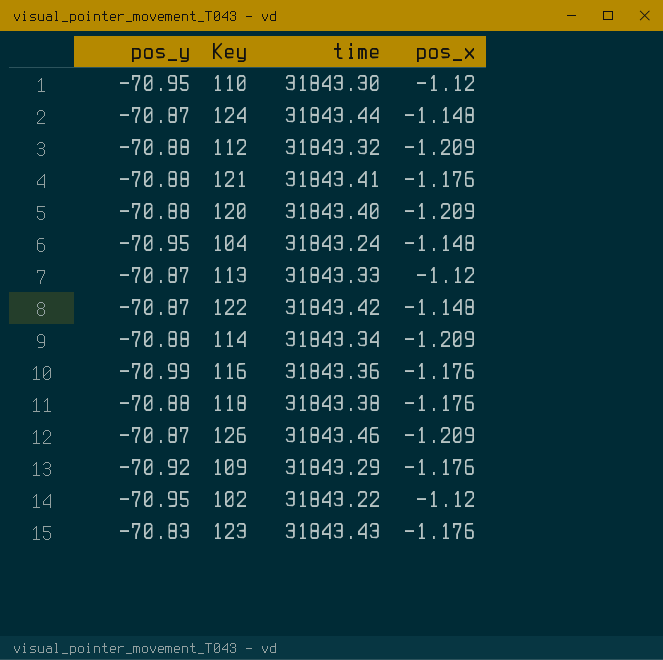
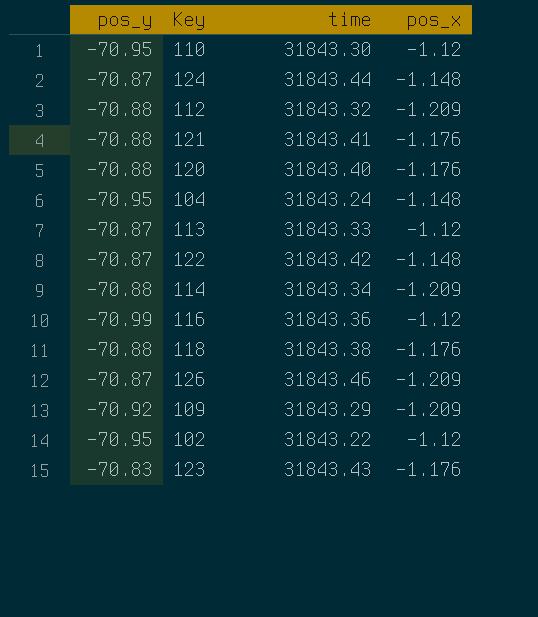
120 | pos_x: -1.209 -> -1.176
116 | pos_x: -1.176 -> -1.12
109 | pos_x: -1.176 -> -1.209

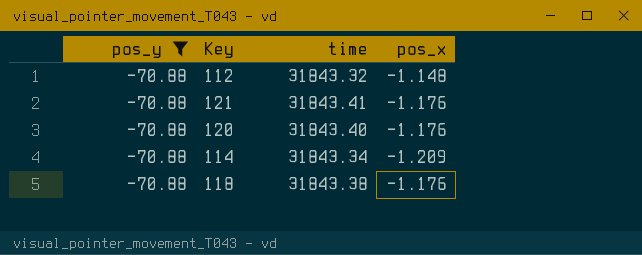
filter: none -> pos_y = -70.88
112 | pos_x: -1.209 -> -1.148

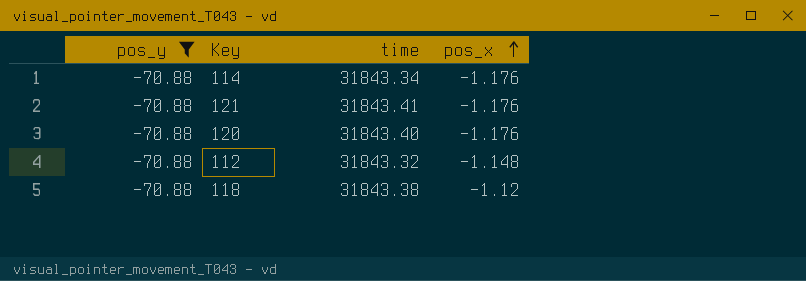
row order: none -> pos_x ascending
114 | pos_x: -1.209 -> -1.176
118 | pos_x: -1.176 -> -1.12

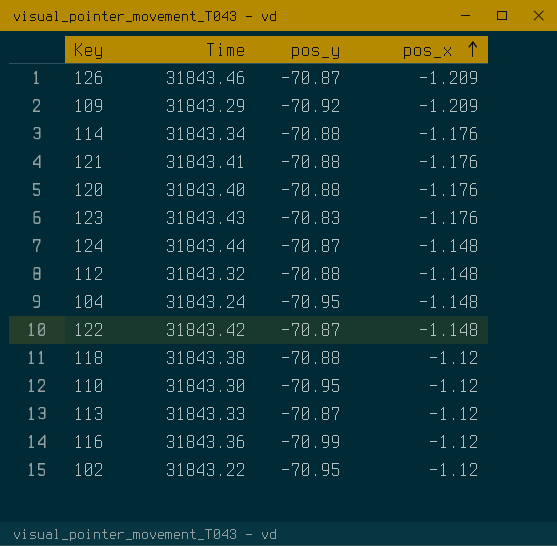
filter: pos_y = -70.88 -> none
column name: time -> Time
column pos_y | position: 1 -> 3

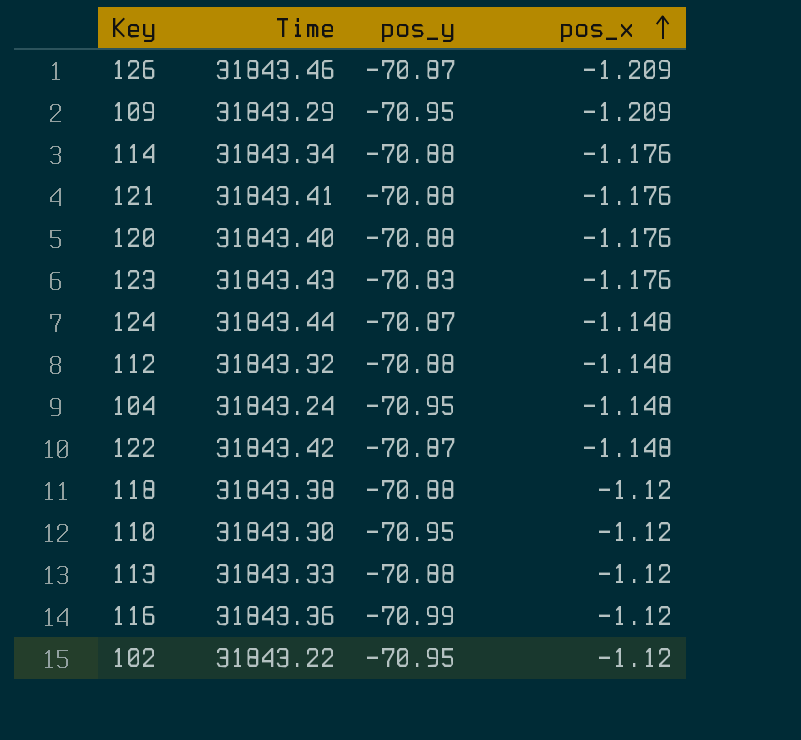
109 | pos_y: -70.92 -> -70.95
113 | pos_y: -70.87 -> -70.88

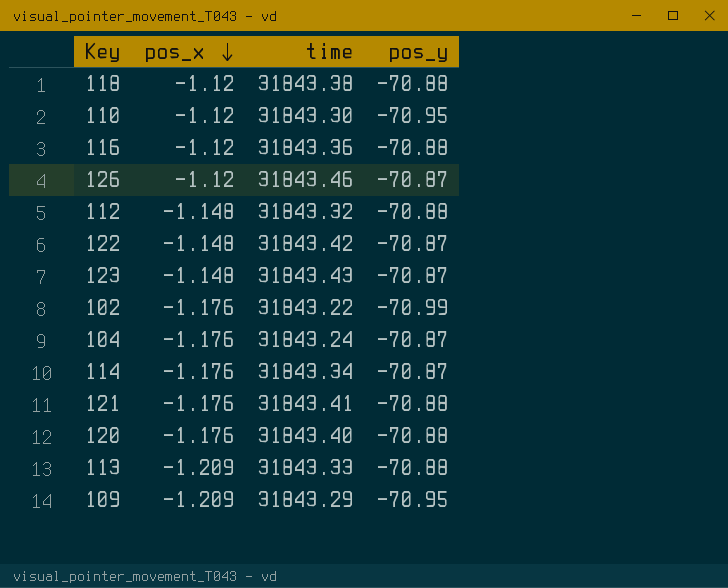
row order: pos_x ascending -> pos_x descending
column pos_x | position: 4 -> 2
column name: Time -> time
row 124: 31843.44 | -70.87 | -1.148 -> none
116 | pos_y: -70.99 -> -70.88
126 | pos_x: -1.209 -> -1.12
123 | pos_x: -1.176 -> -1.148
123 | pos_y: -70.83 -> -70.87
102 | pos_x: -1.12 -> -1.176
102 | pos_y: -70.95 -> -70.99
104 | pos_x: -1.148 -> -1.176
104 | pos_y: -70.95 -> -70.87
114 | pos_y: -70.88 -> -70.87
113 | pos_x: -1.12 -> -1.209

